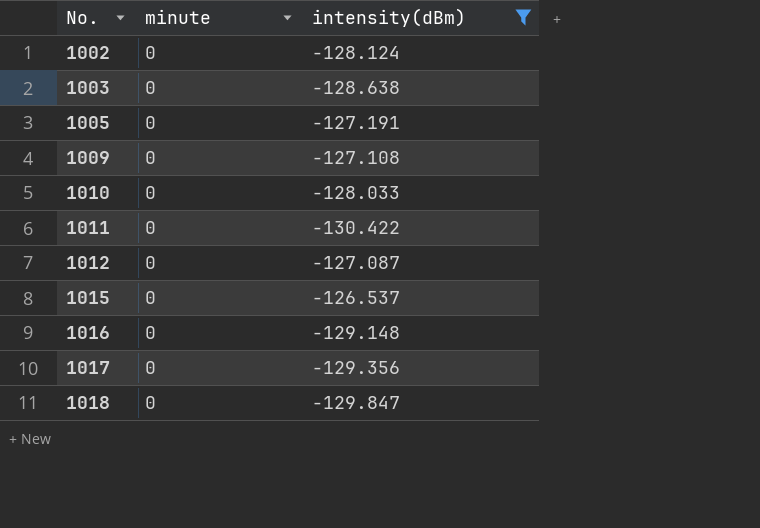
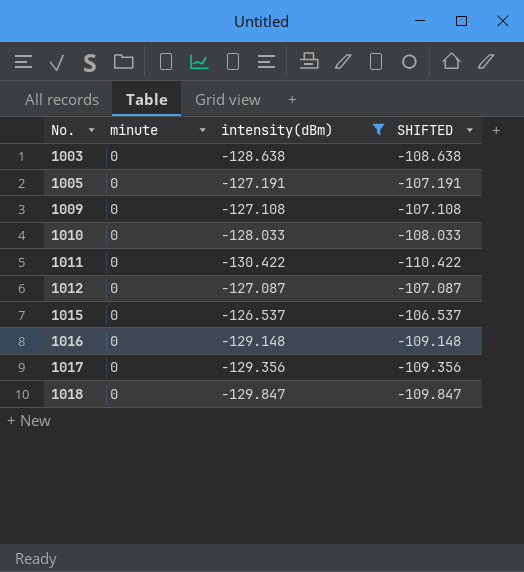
column SHIFTED | formula: none -> [intensity(dBm)] + 20
row 1002: 0 | -128.124 -> none

